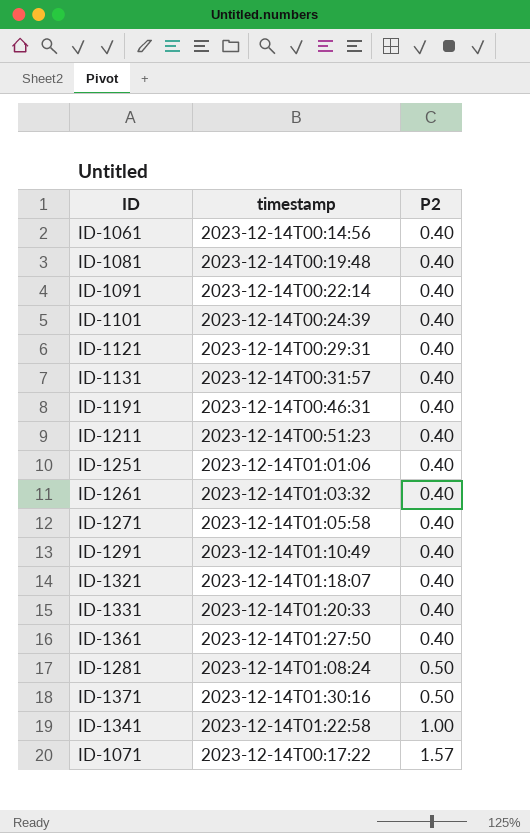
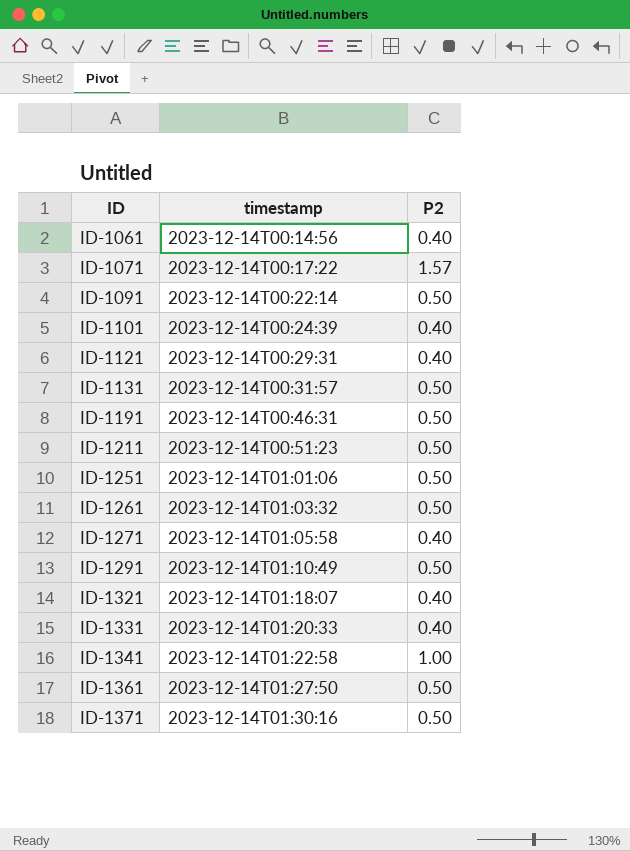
row order: P2 ascending -> ID ascending
row ID-1081: 2023-12-14T00:19:48 | 0.40 -> none
row ID-1281: 2023-12-14T01:08:24 | 0.50 -> none
ID-1091 | P2: 0.40 -> 0.50
ID-1131 | P2: 0.40 -> 0.50
ID-1191 | P2: 0.40 -> 0.50
ID-1211 | P2: 0.40 -> 0.50
ID-1251 | P2: 0.40 -> 0.50
ID-1261 | P2: 0.40 -> 0.50
ID-1291 | P2: 0.40 -> 0.50
ID-1361 | P2: 0.40 -> 0.50

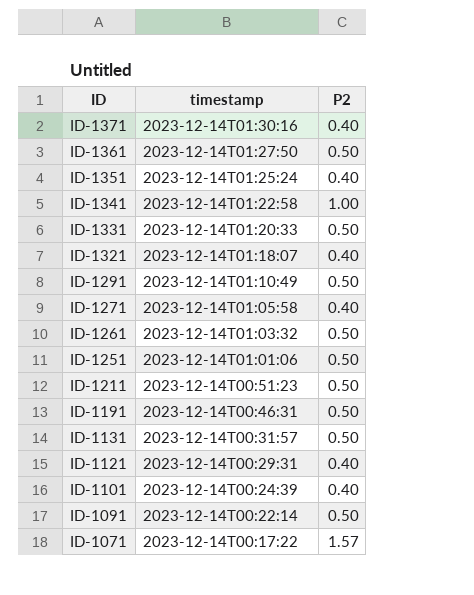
row order: ID ascending -> ID descending
row ID-1061: 2023-12-14T00:14:56 | 0.40 -> none
ID-1371 | P2: 0.50 -> 0.40
row ID-1351: none -> 2023-12-14T01:25:24 | 0.40
ID-1331 | P2: 0.40 -> 0.50

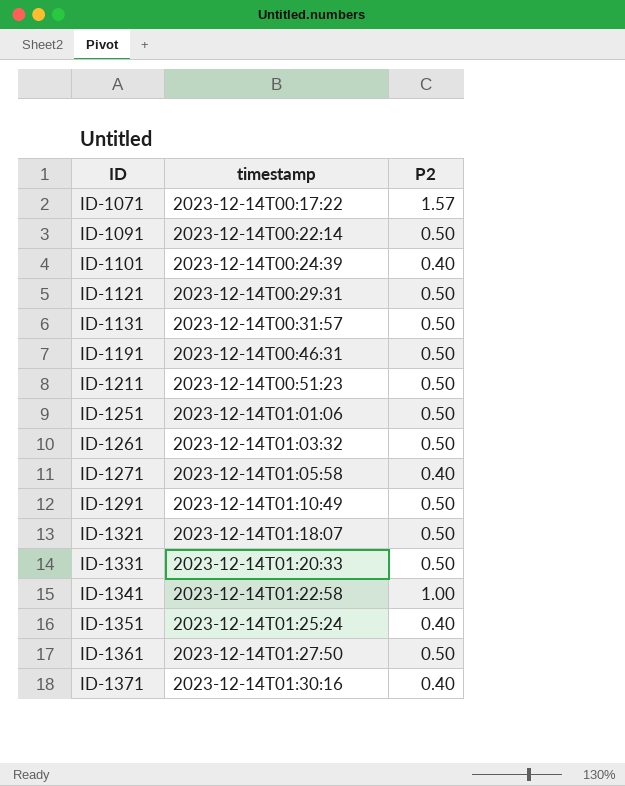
row order: ID descending -> ID ascending
ID-1121 | P2: 0.40 -> 0.50
ID-1321 | P2: 0.40 -> 0.50

